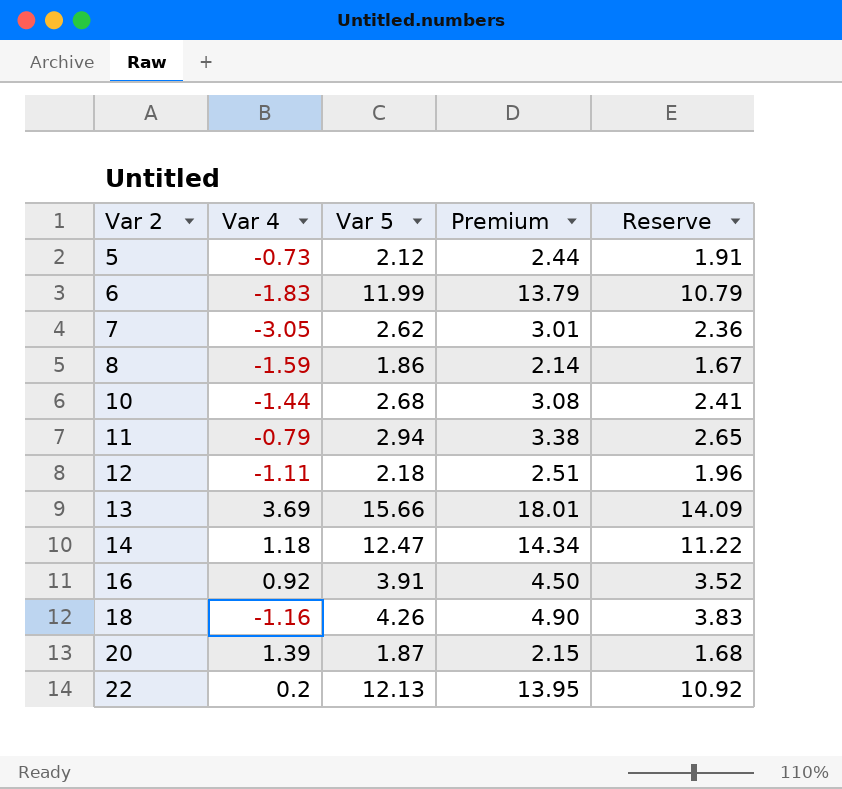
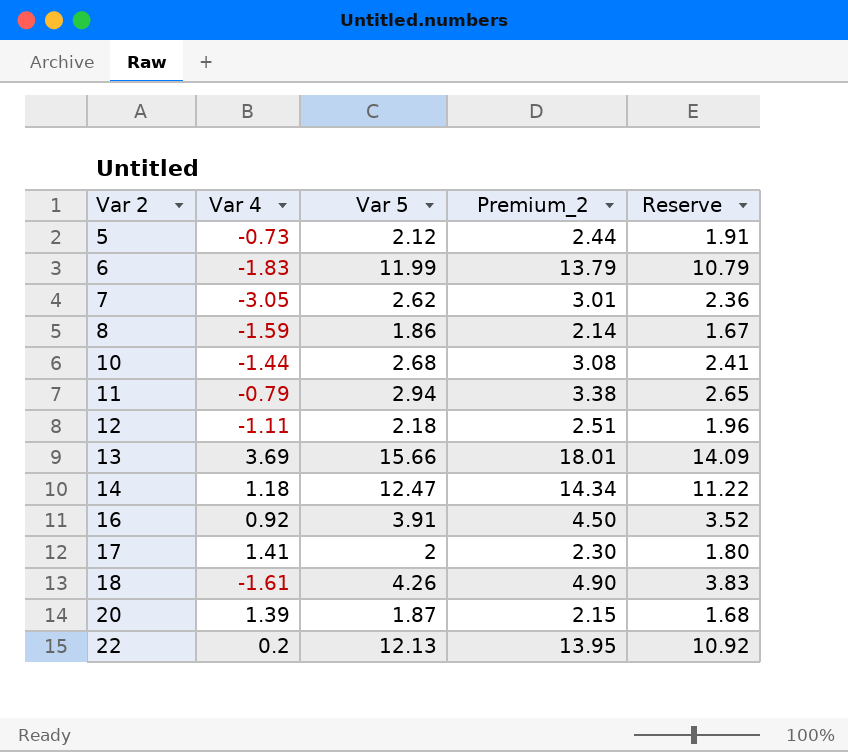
column name: Premium -> Premium_2
row 17: none -> 1.41 | 2 | 2.30 | 1.80
18 | Var 4: -1.16 -> -1.61

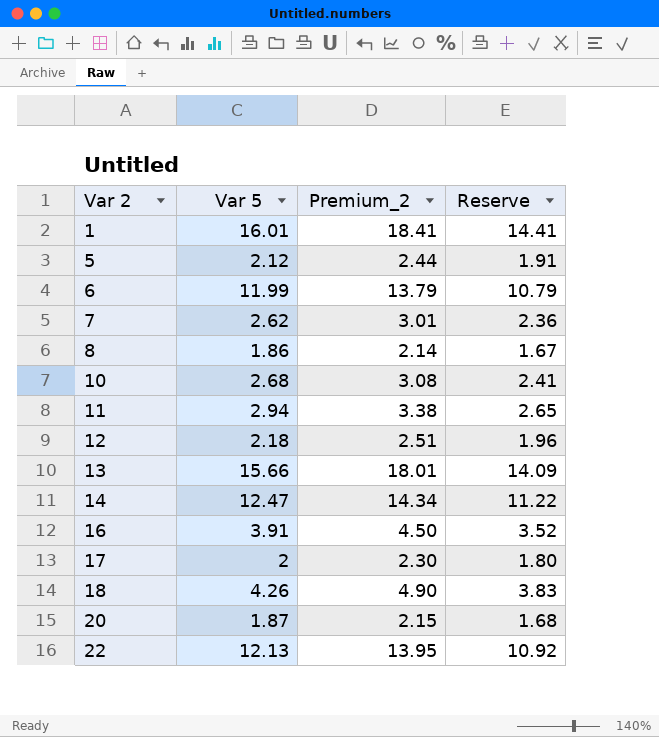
column Var 4 | position: 2 -> none
row 1: none -> 16.01 | 18.41 | 14.41

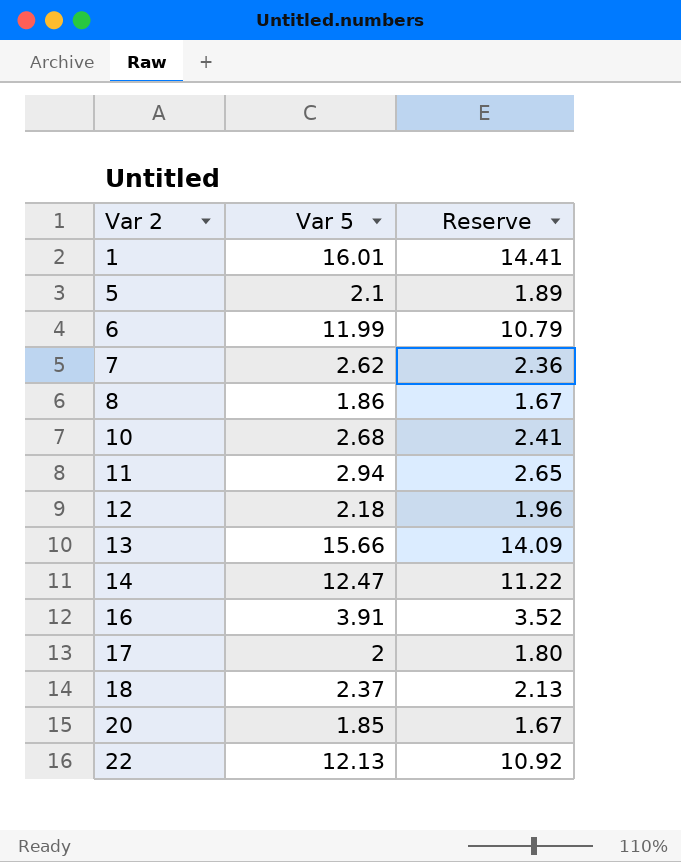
column Premium_2 | formula: [Var 5] * 1.15 -> none
5 | Var 5: 2.12 -> 2.1
5 | Reserve: 1.91 -> 1.89
18 | Var 5: 4.26 -> 2.37
18 | Reserve: 3.83 -> 2.13
20 | Var 5: 1.87 -> 1.85
20 | Reserve: 1.68 -> 1.67

